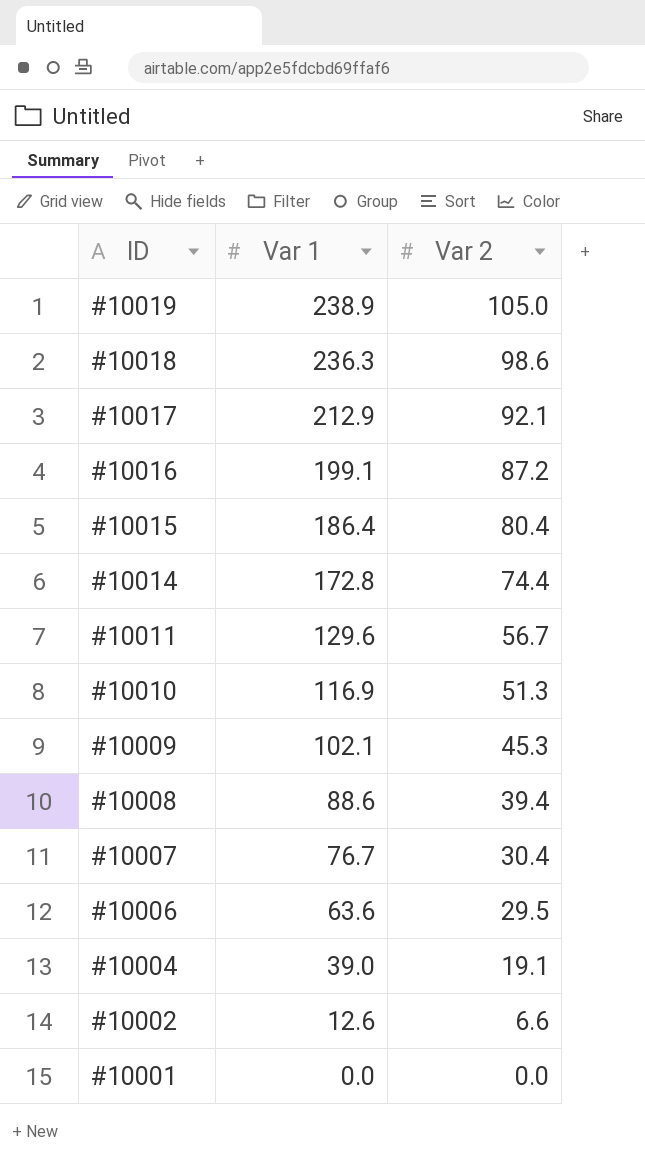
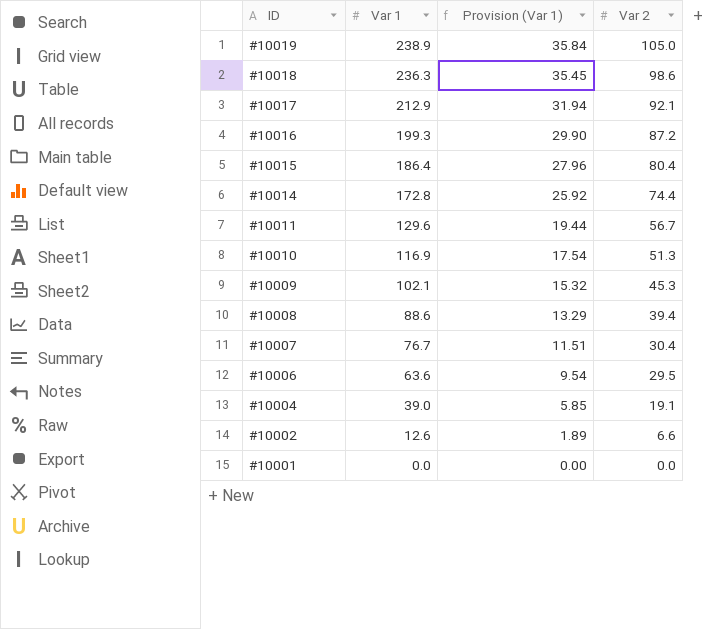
column Provision (Var 1) | formula: none -> [Var 1] * 0.15
#10016 | Var 1: 199.1 -> 199.3

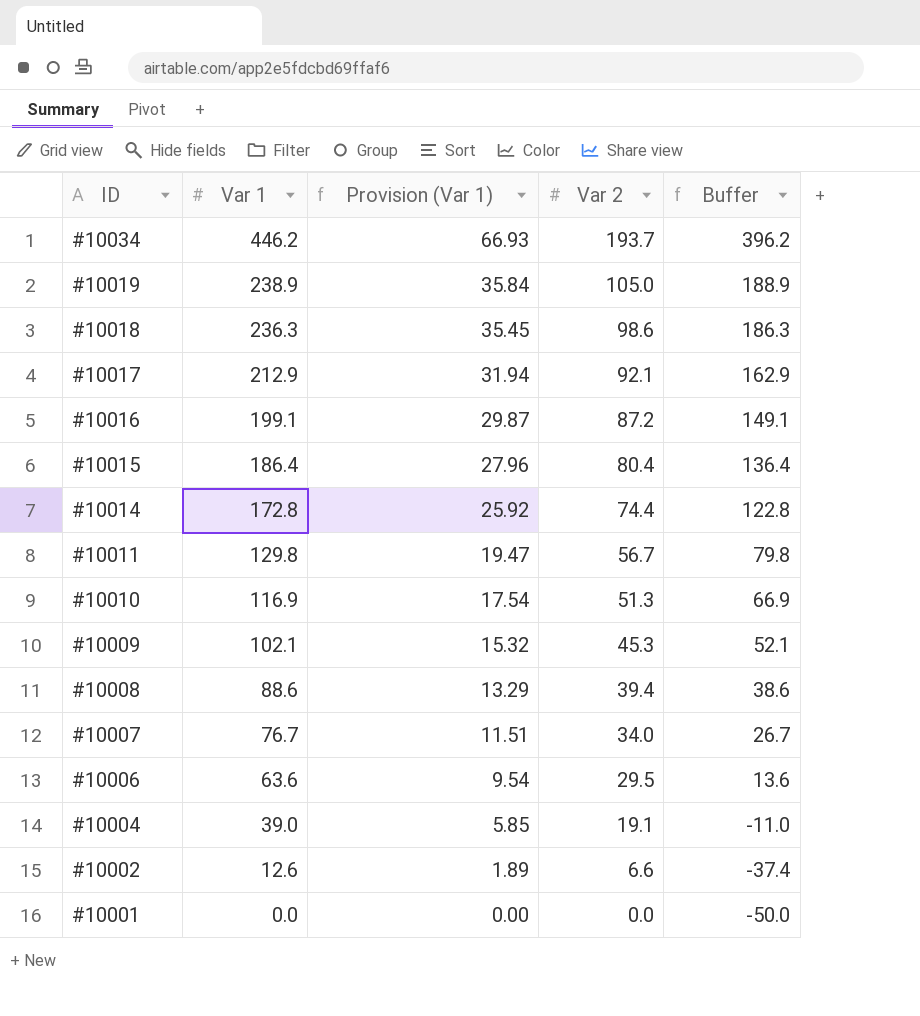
column Buffer | formula: none -> [Var 1] - 50
row #10034: none -> 446.2 | 66.93 | 193.7 | 396.2
#10016 | Var 1: 199.3 -> 199.1
#10016 | Provision (Var 1): 29.90 -> 29.87
#10011 | Var 1: 129.6 -> 129.8
#10011 | Provision (Var 1): 19.44 -> 19.47
#10007 | Var 2: 30.4 -> 34.0

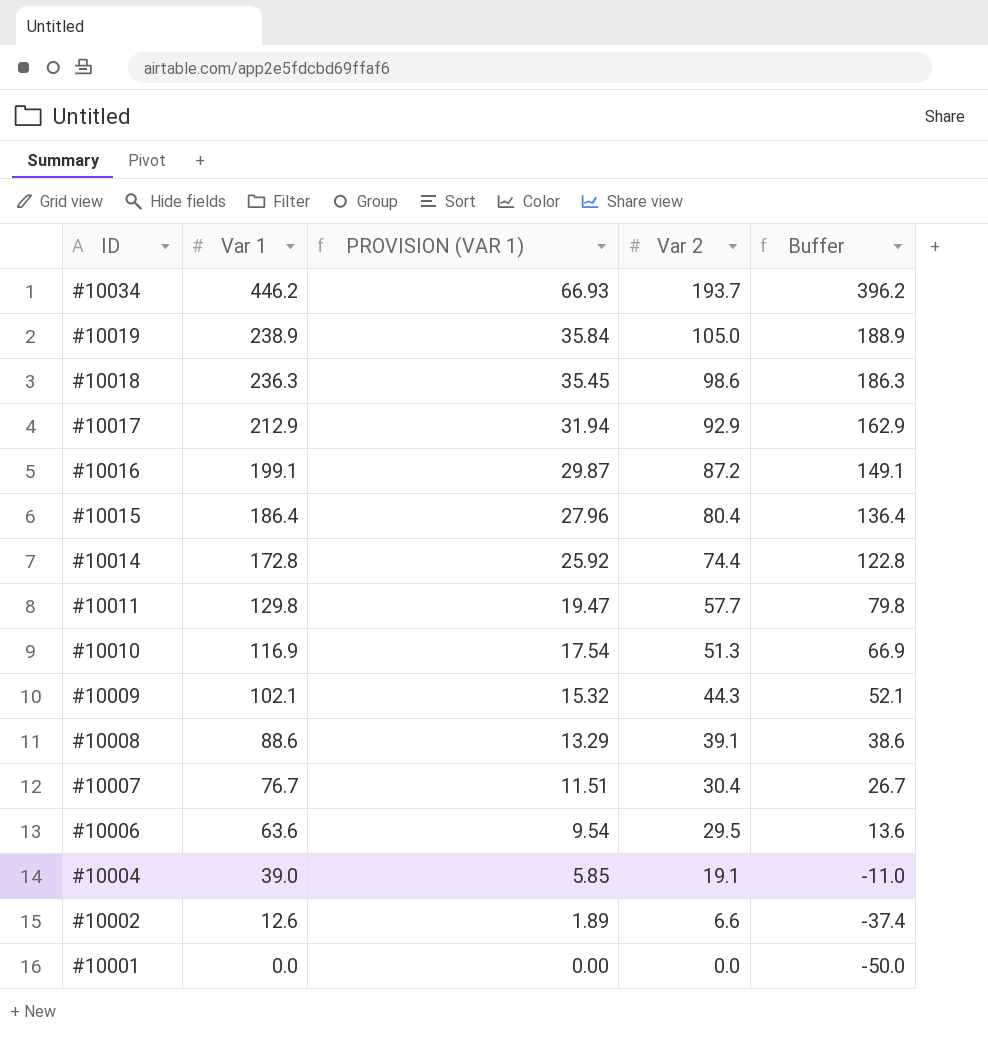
column name: Provision (Var 1) -> PROVISION (VAR 1)
#10017 | Var 2: 92.1 -> 92.9
#10011 | Var 2: 56.7 -> 57.7
#10009 | Var 2: 45.3 -> 44.3
#10008 | Var 2: 39.4 -> 39.1
#10007 | Var 2: 34.0 -> 30.4

